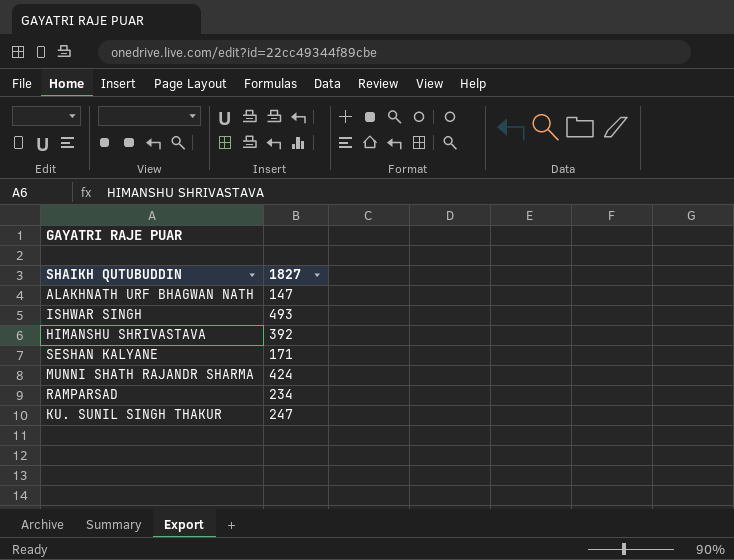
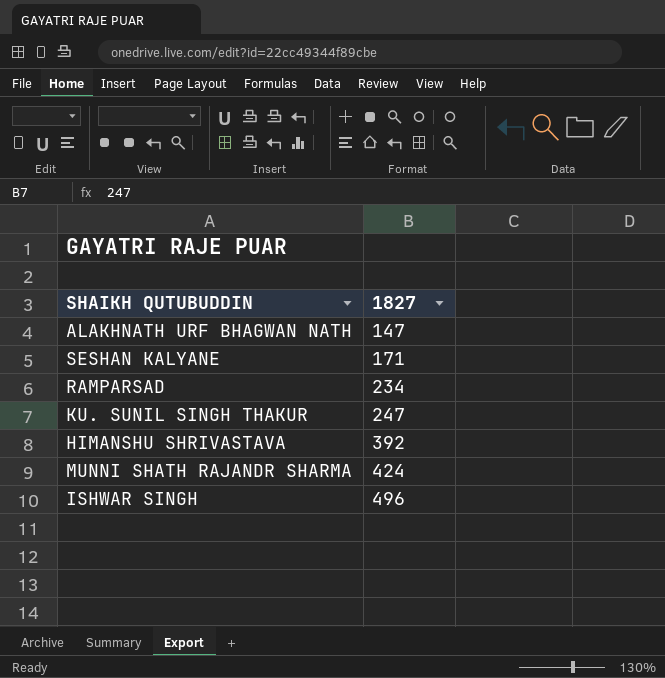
row order: none -> 1827 ascending
ISHWAR SINGH | 1827: 493 -> 496

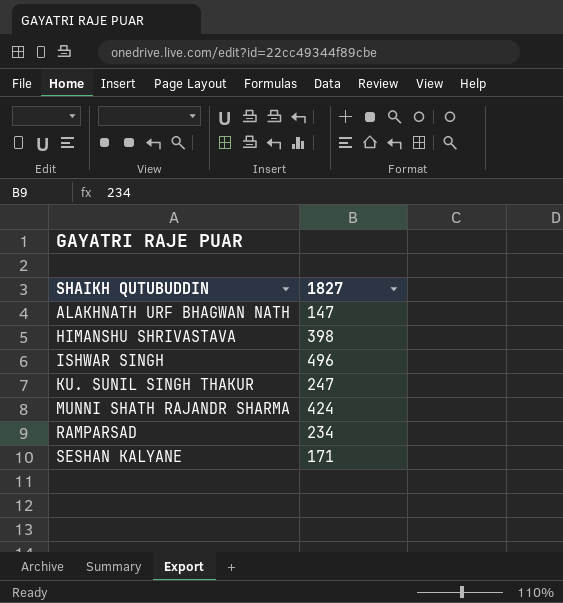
row order: 1827 ascending -> SHAIKH QUTUBUDDIN ascending
HIMANSHU SHRIVASTAVA | 1827: 392 -> 398

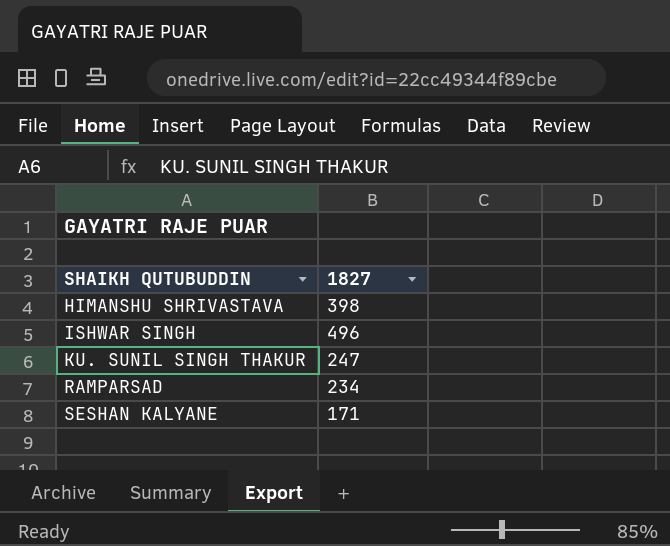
row ALAKHNATH URF BHAGWAN NATH: 147 -> none
row MUNNI SHATH RAJANDR SHARMA: 424 -> none

